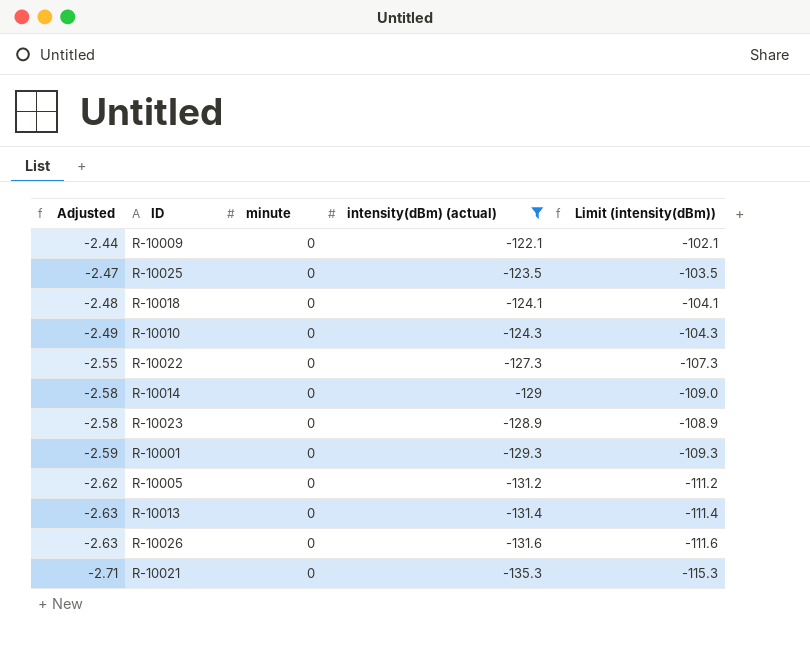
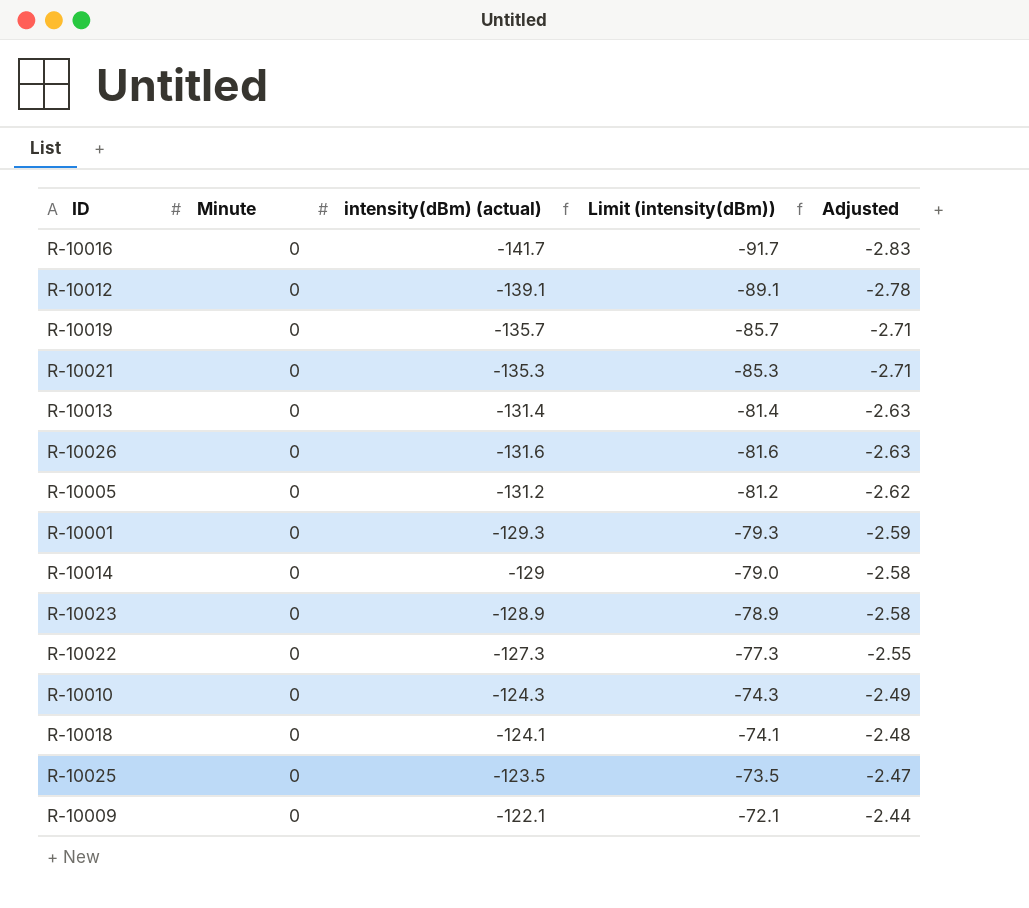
filter: intensity(dBm) (actual) >= -135.3 -> none
row order: Adjusted descending -> Adjusted ascending
column name: minute -> Minute
column Limit (intensity(dBm)) | formula: [intensity(dBm) (actual)] + 20 -> [intensity(dBm) (actual)] + 50
column Adjusted | position: 1 -> 5

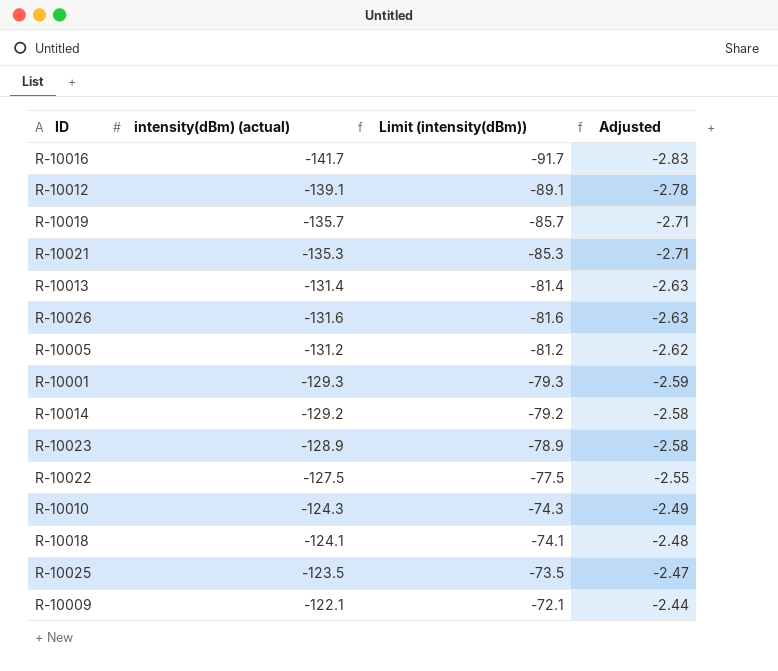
column Minute | position: 2 -> none
R-10014 | intensity(dBm) (actual): -129 -> -129.2
R-10014 | Limit (intensity(dBm)): -79.0 -> -79.2
R-10022 | intensity(dBm) (actual): -127.3 -> -127.5
R-10022 | Limit (intensity(dBm)): -77.3 -> -77.5

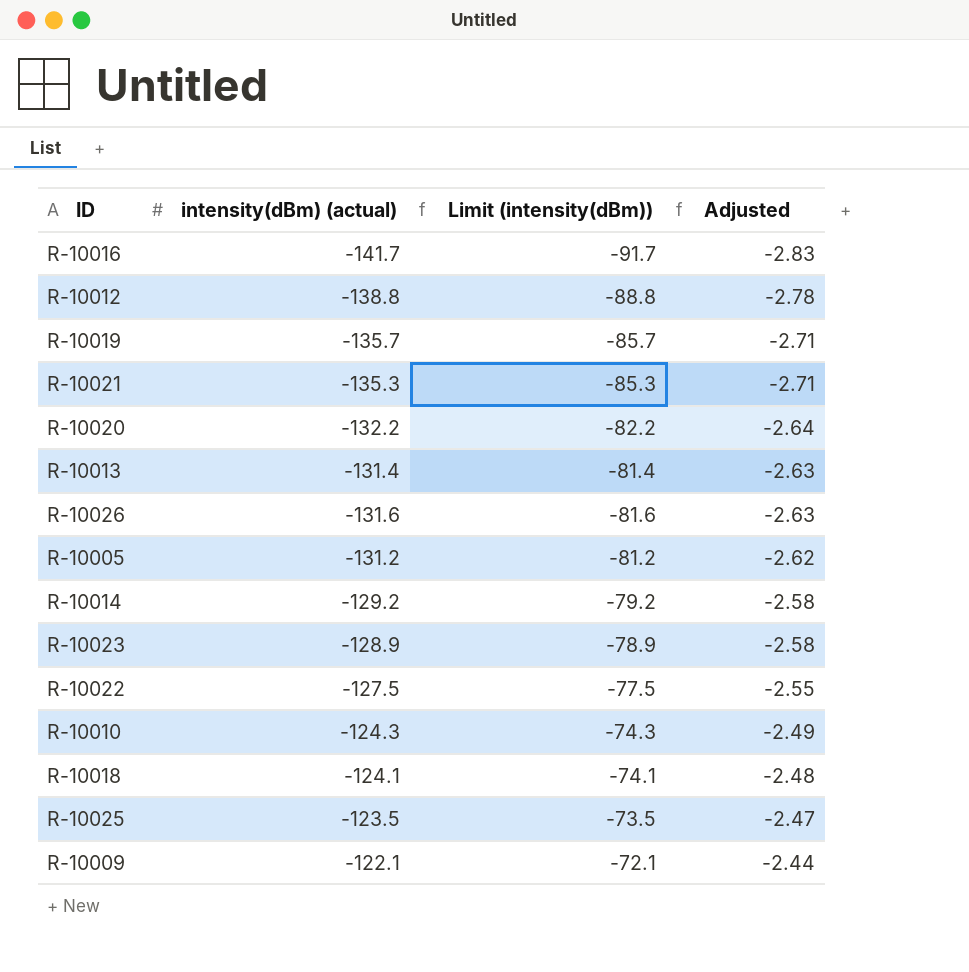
row R-10001: -129.3 | -79.3 | -2.59 -> none
R-10012 | intensity(dBm) (actual): -139.1 -> -138.8
R-10012 | Limit (intensity(dBm)): -89.1 -> -88.8
row R-10020: none -> -132.2 | -82.2 | -2.64

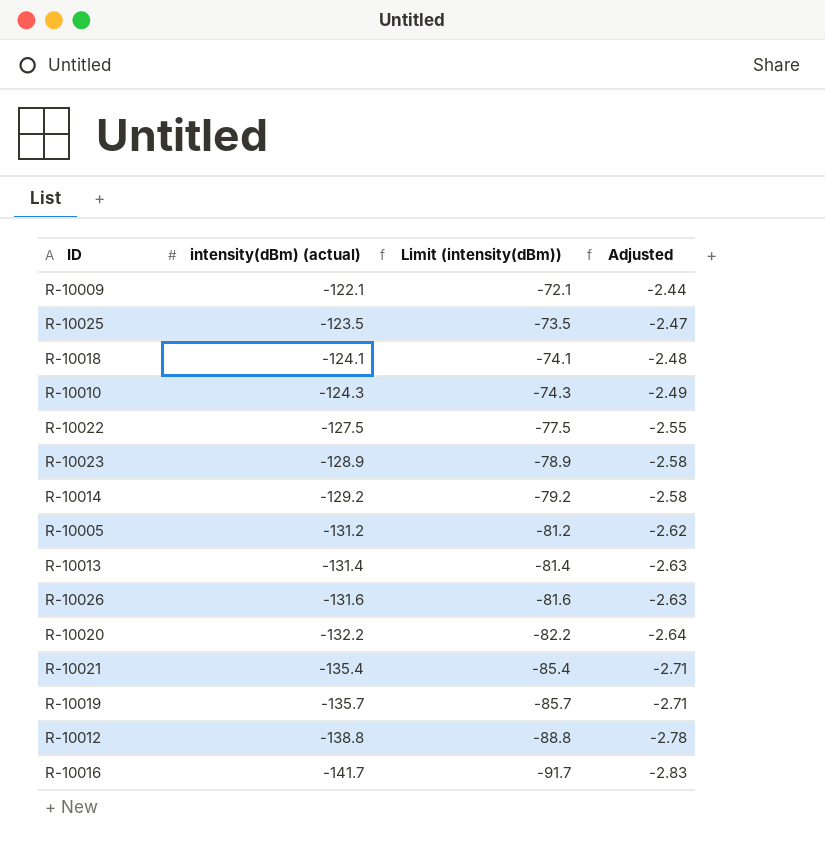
row order: Adjusted ascending -> intensity(dBm) (actual) descending
R-10021 | intensity(dBm) (actual): -135.3 -> -135.4
R-10021 | Limit (intensity(dBm)): -85.3 -> -85.4

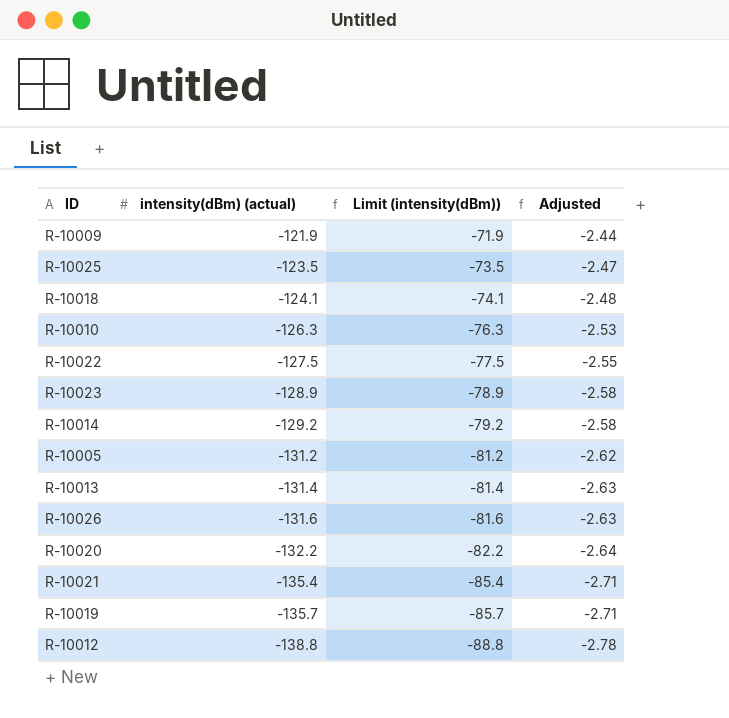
row R-10016: -141.7 | -91.7 | -2.83 -> none
R-10009 | intensity(dBm) (actual): -122.1 -> -121.9
R-10009 | Limit (intensity(dBm)): -72.1 -> -71.9
R-10010 | intensity(dBm) (actual): -124.3 -> -126.3
R-10010 | Limit (intensity(dBm)): -74.3 -> -76.3
R-10010 | Adjusted: -2.49 -> -2.53

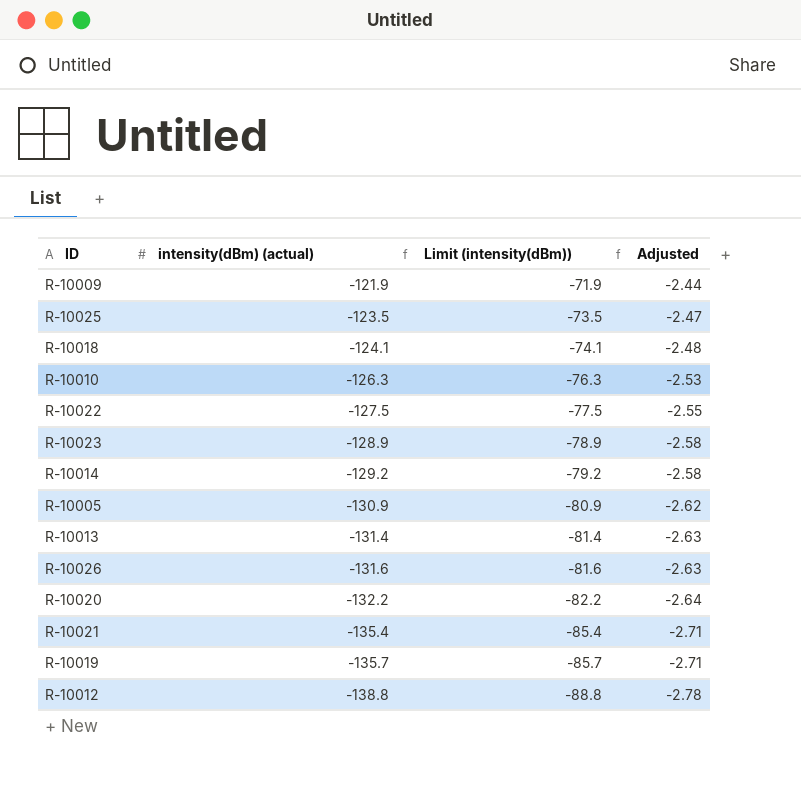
R-10005 | intensity(dBm) (actual): -131.2 -> -130.9
R-10005 | Limit (intensity(dBm)): -81.2 -> -80.9

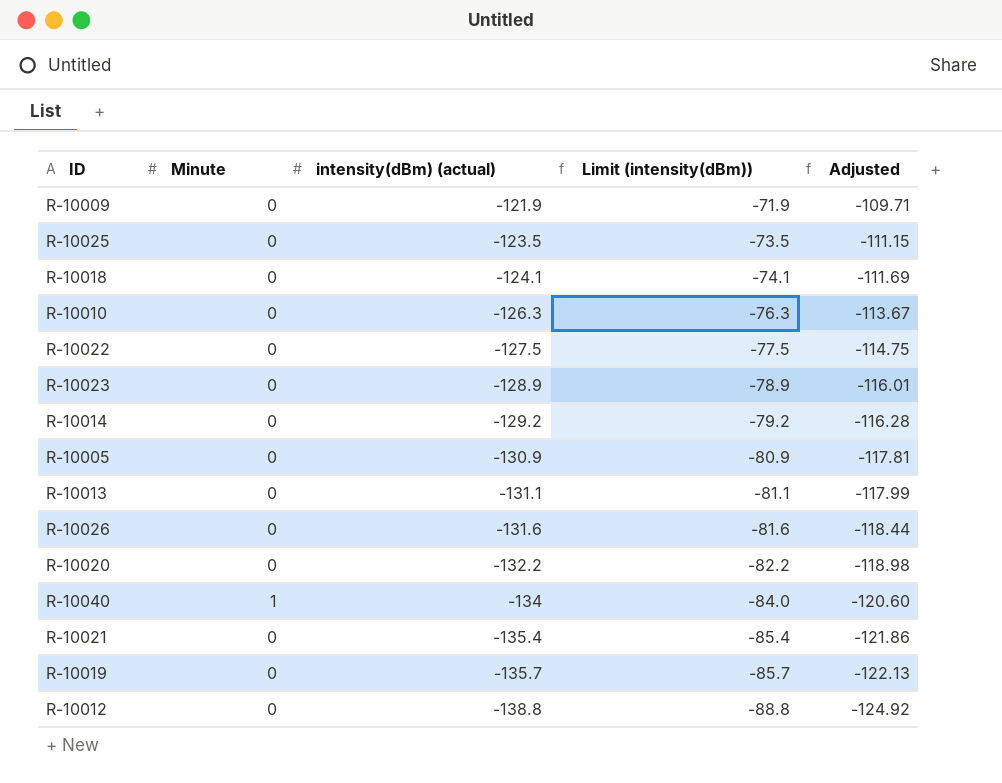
column Minute | position: none -> 2
column Adjusted | formula: [intensity(dBm) (actual)] * 0.02 -> [intensity(dBm) (actual)] * 0.9
R-10013 | intensity(dBm) (actual): -131.4 -> -131.1
R-10013 | Limit (intensity(dBm)): -81.4 -> -81.1
row R-10040: none -> 1 | -134 | -84.0 | -120.60

